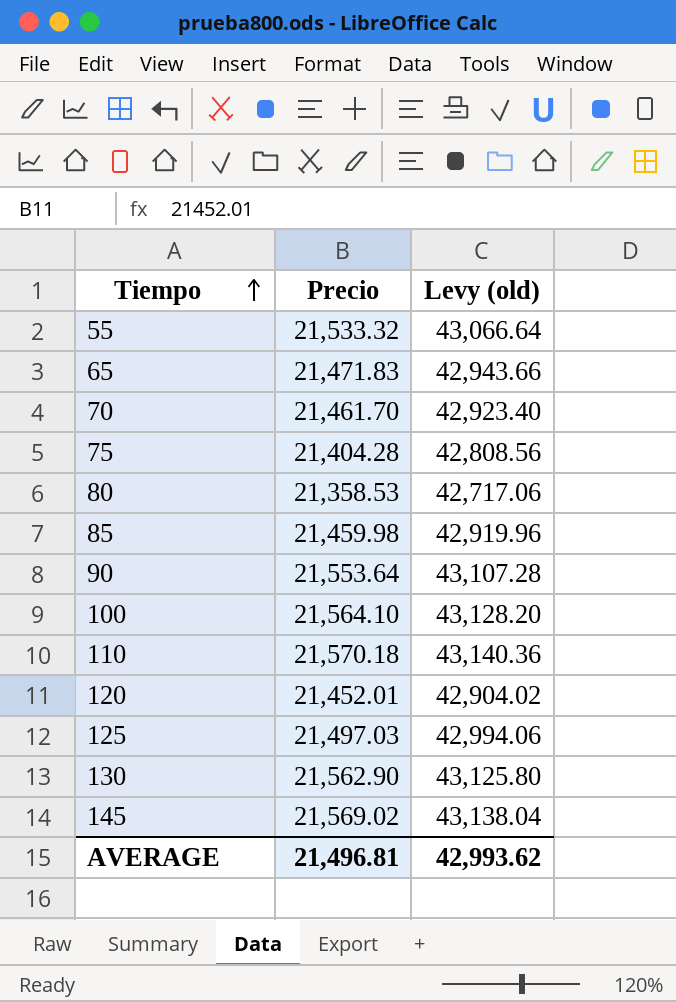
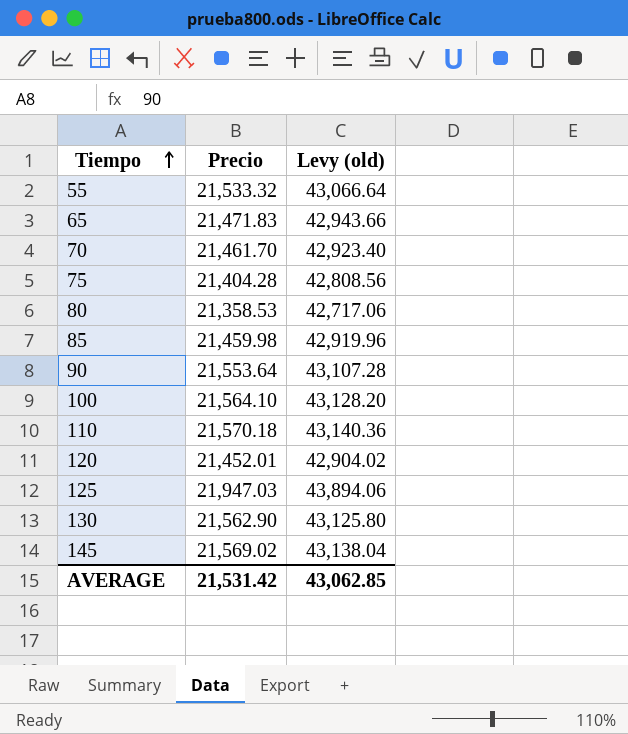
125 | Precio: 21,497.03 -> 21,947.03
125 | Levy (old): 42,994.06 -> 43,894.06
AVERAGE | Precio: 21,496.81 -> 21,531.42
AVERAGE | Levy (old): 42,993.62 -> 43,062.85

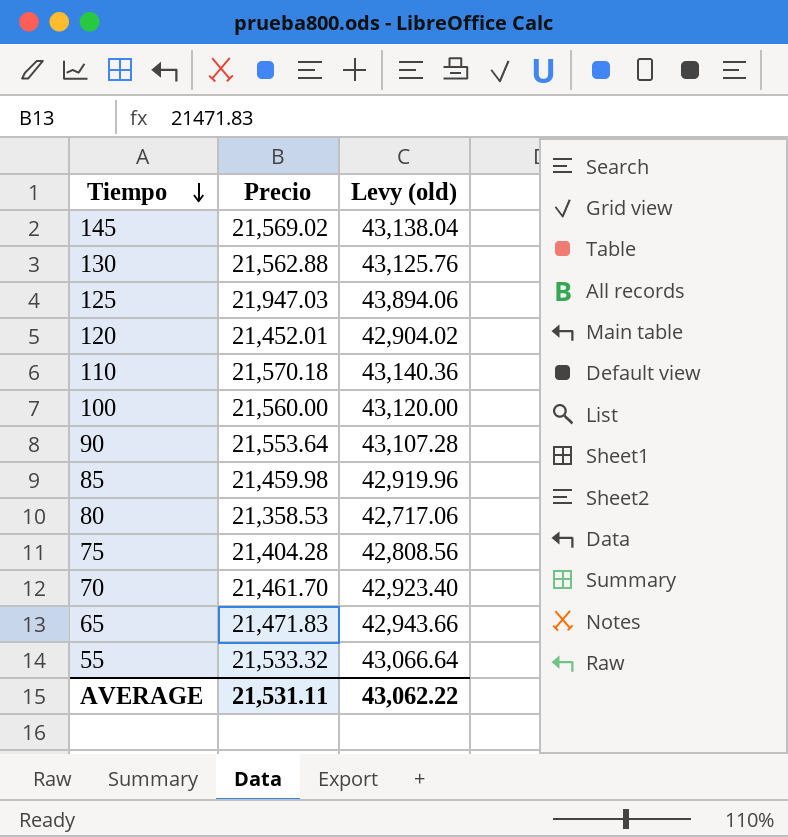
row order: Tiempo ascending -> Tiempo descending
130 | Precio: 21,562.90 -> 21,562.88
130 | Levy (old): 43,125.80 -> 43,125.76
100 | Precio: 21,564.10 -> 21,560.00
100 | Levy (old): 43,128.20 -> 43,120.00
AVERAGE | Precio: 21,531.42 -> 21,531.11
AVERAGE | Levy (old): 43,062.85 -> 43,062.22

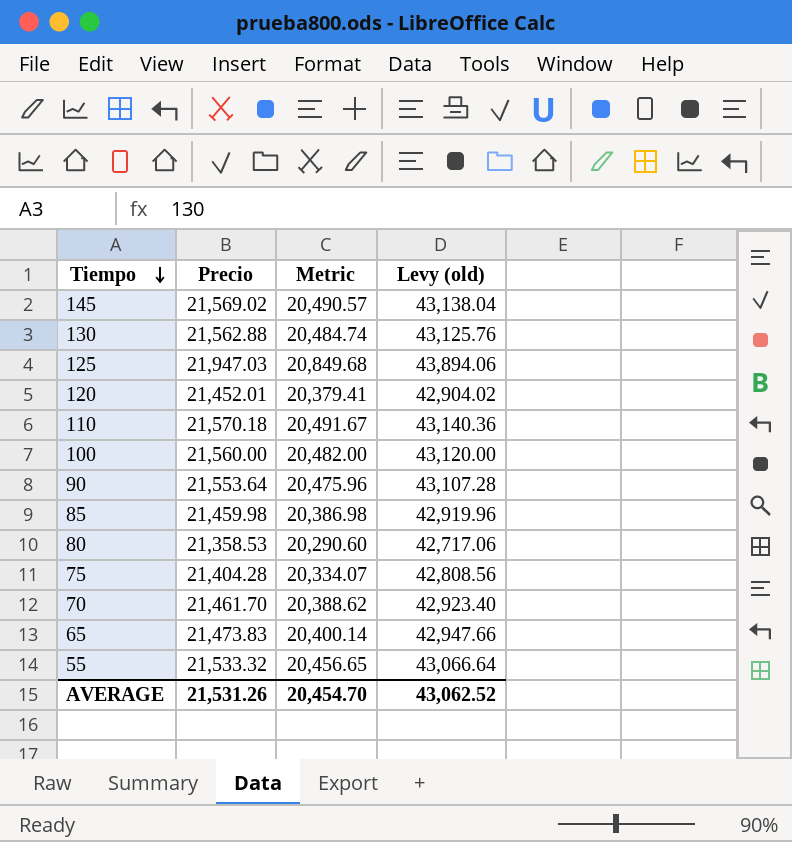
column Metric | formula: none -> [Precio] * 0.95
65 | Precio: 21,471.83 -> 21,473.83
65 | Levy (old): 42,943.66 -> 42,947.66
AVERAGE | Precio: 21,531.11 -> 21,531.26
AVERAGE | Levy (old): 43,062.22 -> 43,062.52

